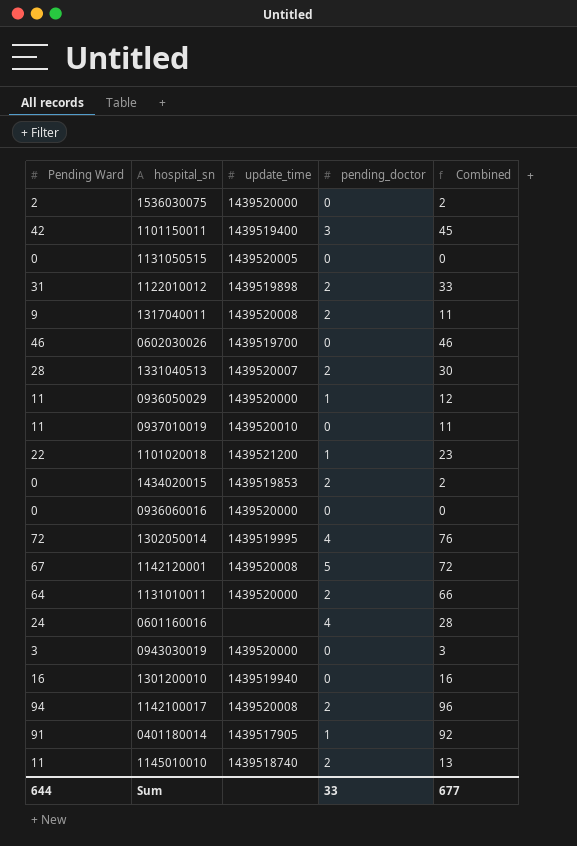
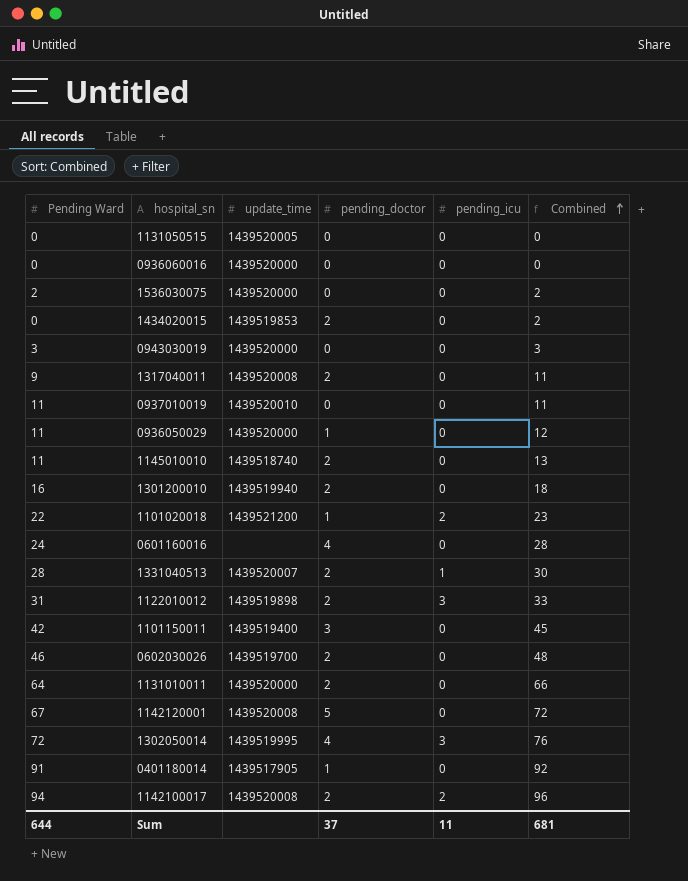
row order: none -> Combined ascending
column pending_icu | position: none -> 5
1301200010 | pending_doctor: 0 -> 2
1301200010 | Combined: 16 -> 18
0602030026 | pending_doctor: 0 -> 2
0602030026 | Combined: 46 -> 48
Sum | pending_doctor: 33 -> 37
Sum | Combined: 677 -> 681

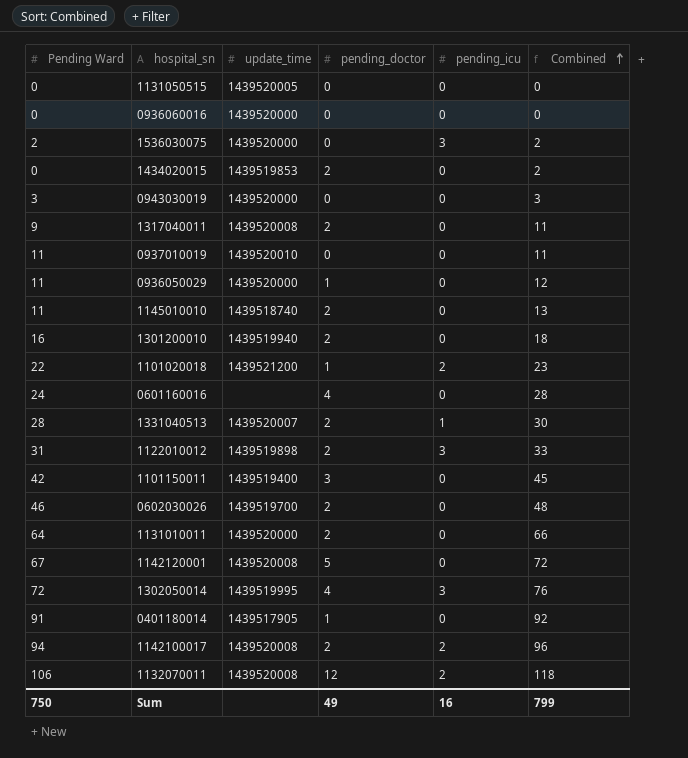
1536030075 | pending_icu: 0 -> 3
row 1132070011: none -> 106 | 1439520008 | 12 | 2 | 118
Sum | Pending Ward: 644 -> 750
Sum | pending_doctor: 37 -> 49
Sum | pending_icu: 11 -> 16
Sum | Combined: 681 -> 799

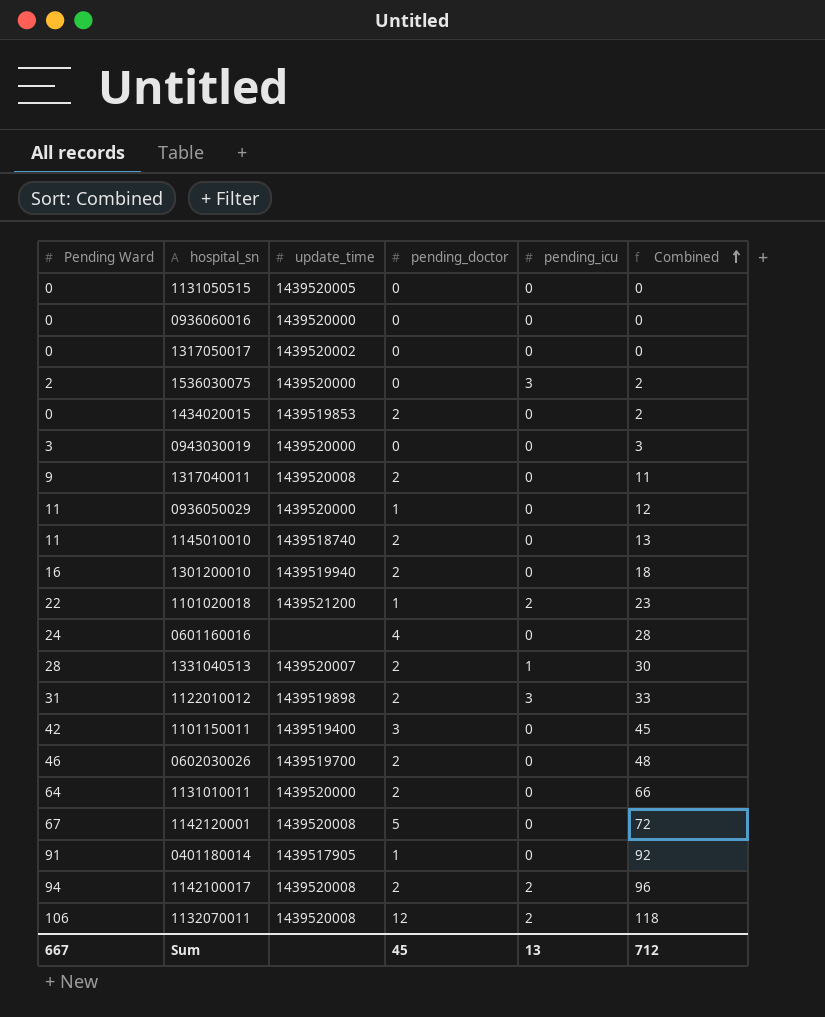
row 0937010019: 11 | 1439520010 | 0 | 0 | 11 -> none
row 1302050014: 72 | 1439519995 | 4 | 3 | 76 -> none
row 1317050017: none -> 0 | 1439520002 | 0 | 0 | 0
Sum | Pending Ward: 750 -> 667
Sum | pending_doctor: 49 -> 45
Sum | pending_icu: 16 -> 13
Sum | Combined: 799 -> 712

